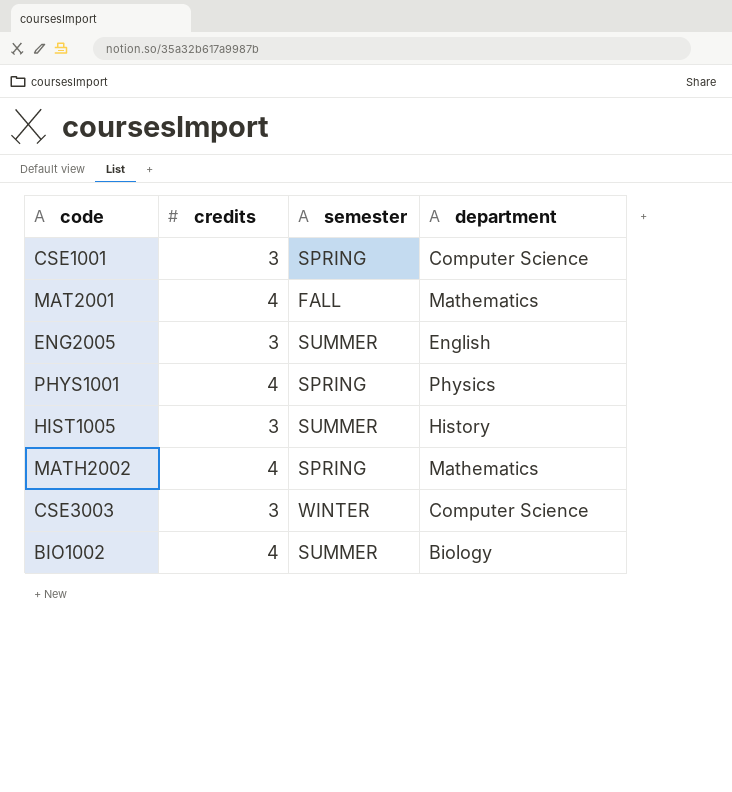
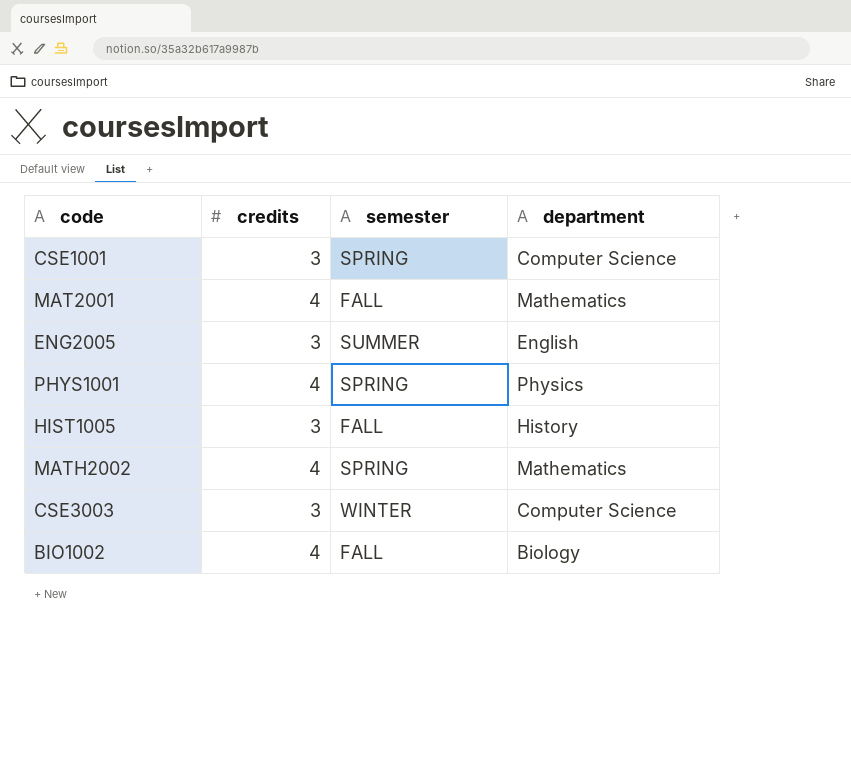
HIST1005 | semester: SUMMER -> FALL
BIO1002 | semester: SUMMER -> FALL

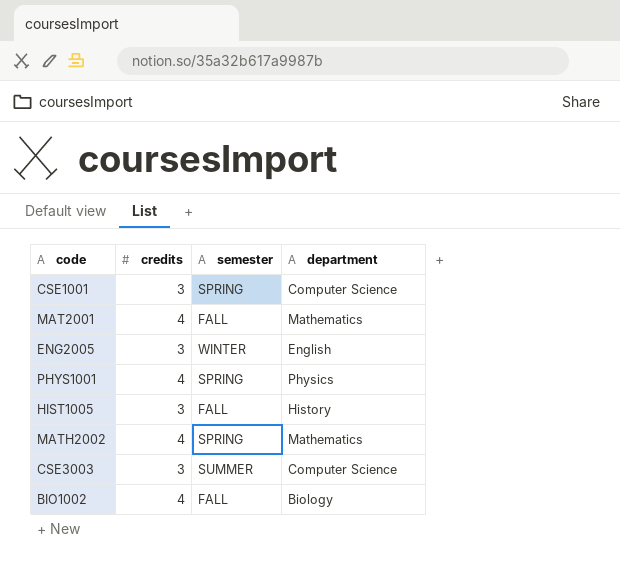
ENG2005 | semester: SUMMER -> WINTER
CSE3003 | semester: WINTER -> SUMMER

